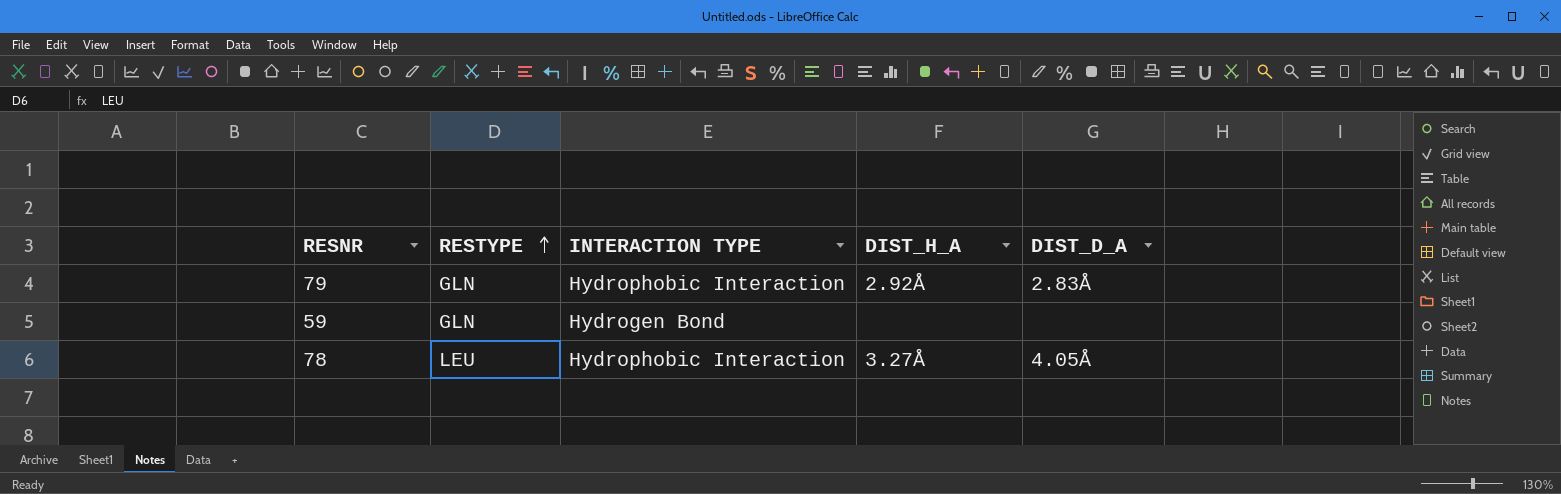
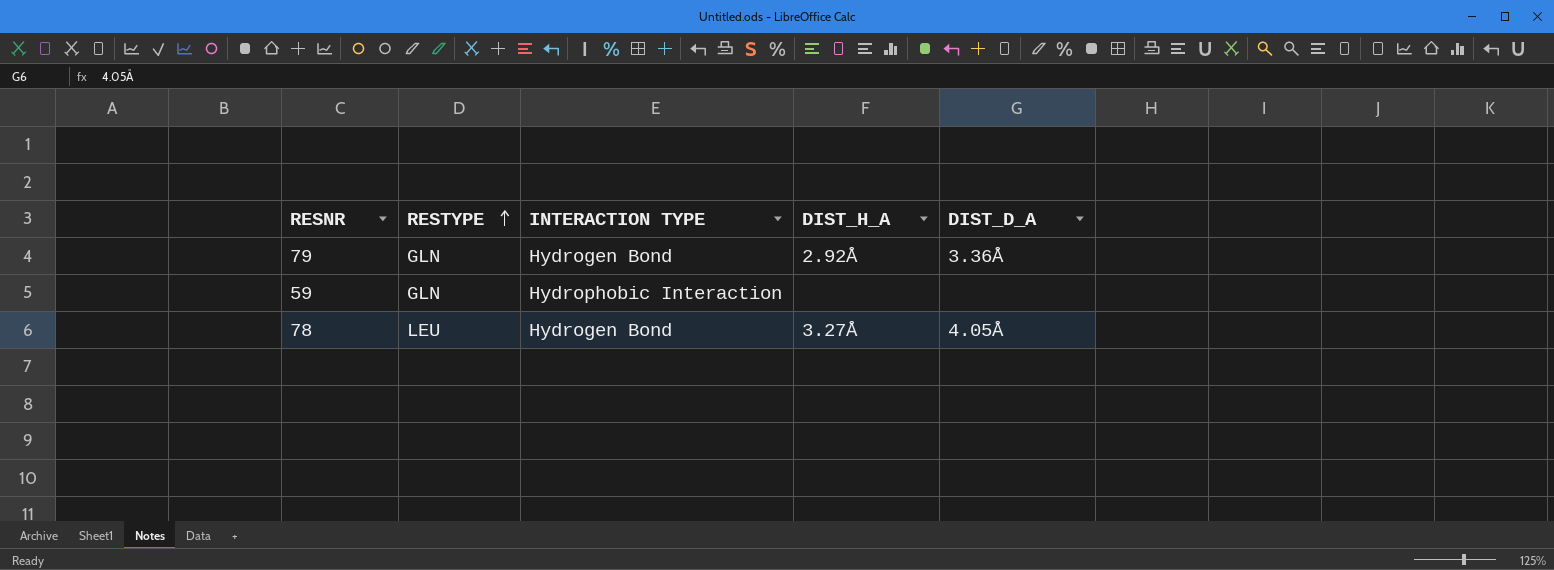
79 | INTERACTION TYPE: Hydrophobic Interaction -> Hydrogen Bond
79 | DIST_D_A: 2.83Å -> 3.36Å
59 | INTERACTION TYPE: Hydrogen Bond -> Hydrophobic Interaction
78 | INTERACTION TYPE: Hydrophobic Interaction -> Hydrogen Bond

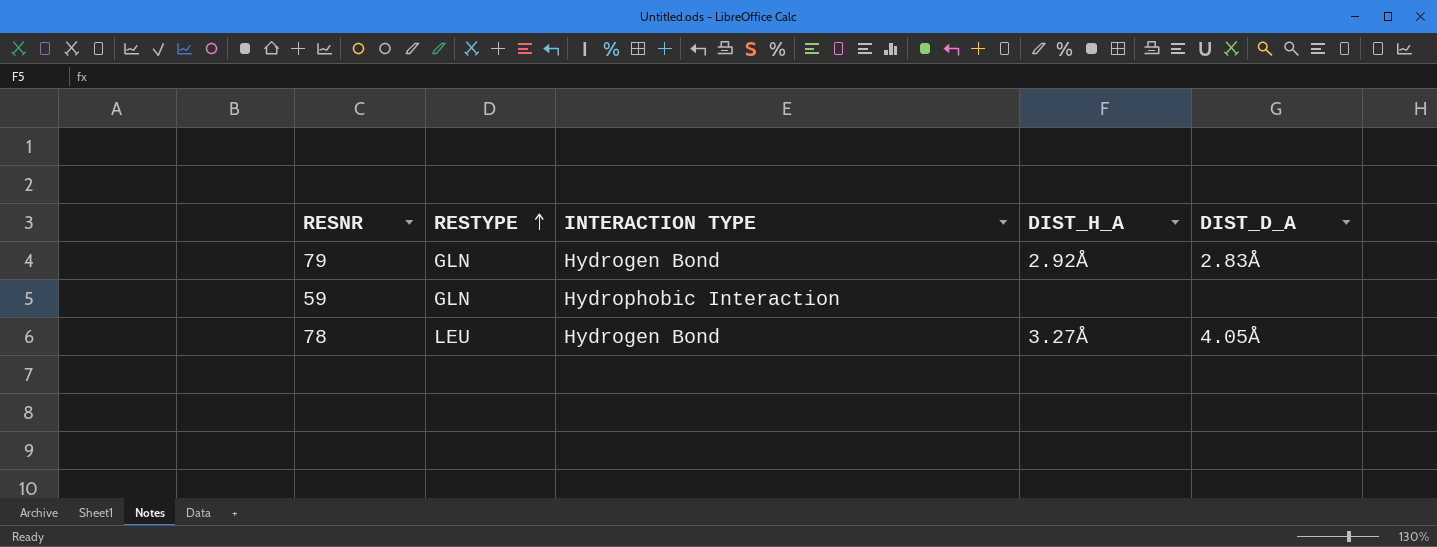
79 | DIST_D_A: 3.36Å -> 2.83Å

